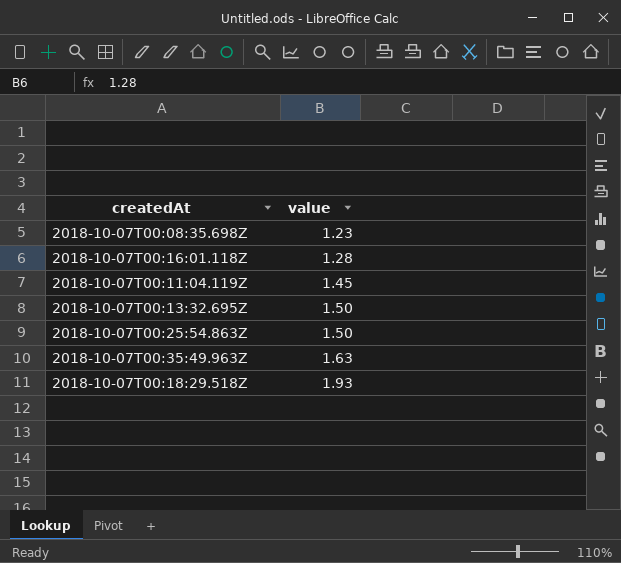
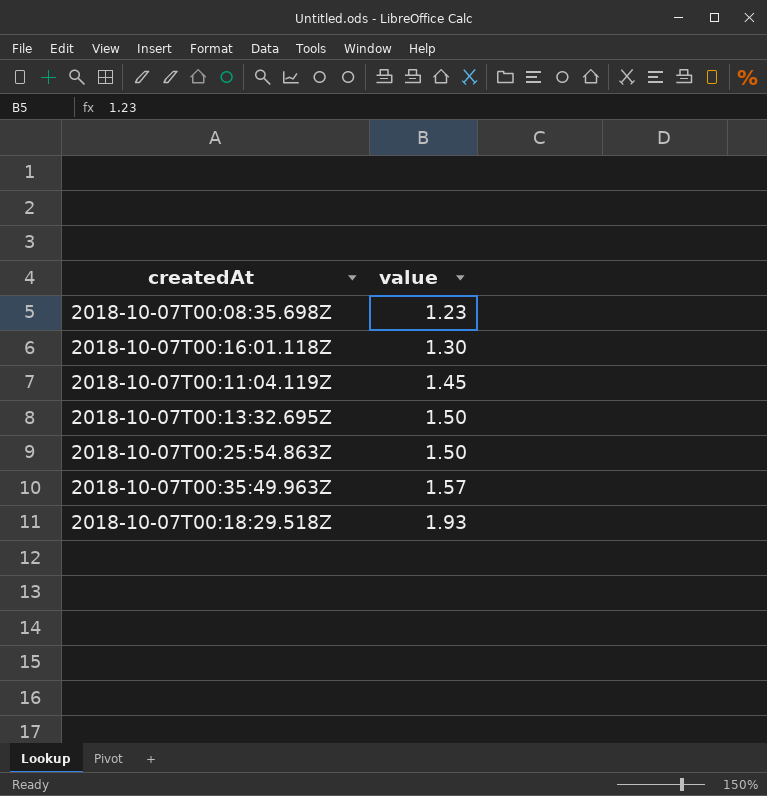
2018-10-07T00:16:01.118Z | value: 1.28 -> 1.30
2018-10-07T00:35:49.963Z | value: 1.63 -> 1.57

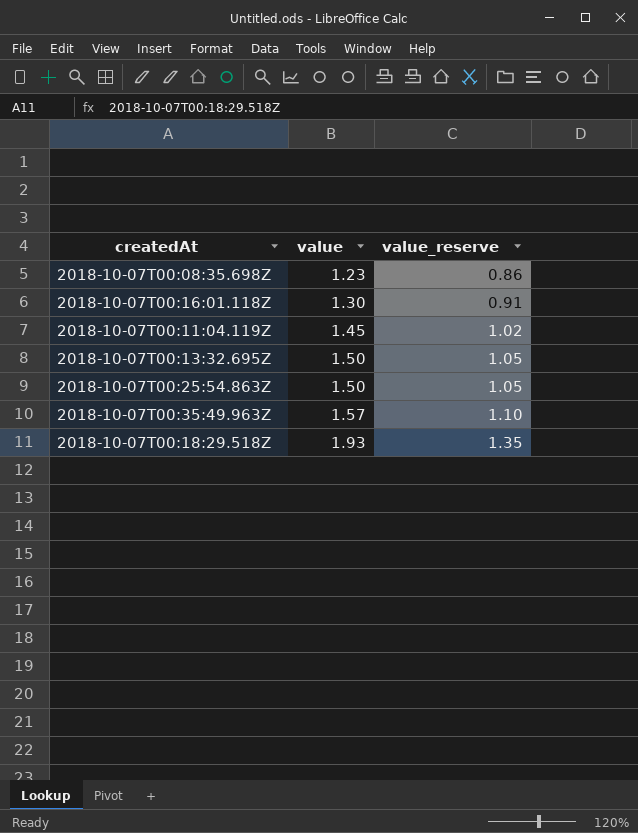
column value_reserve | formula: none -> [value] * 0.7

